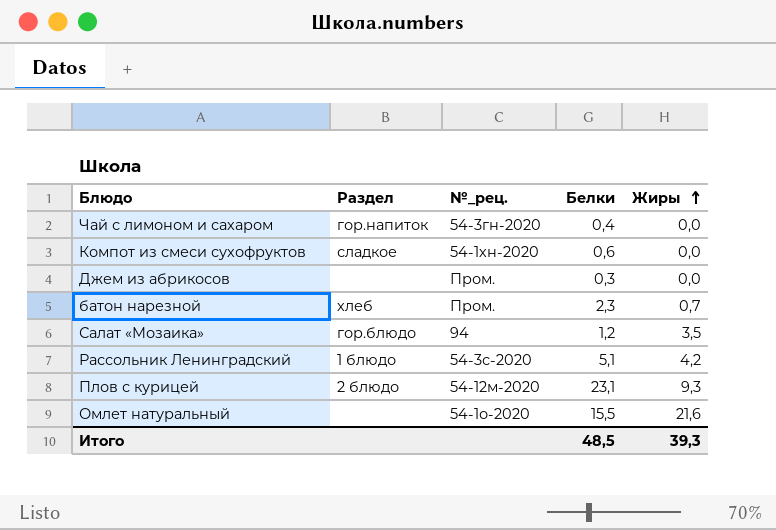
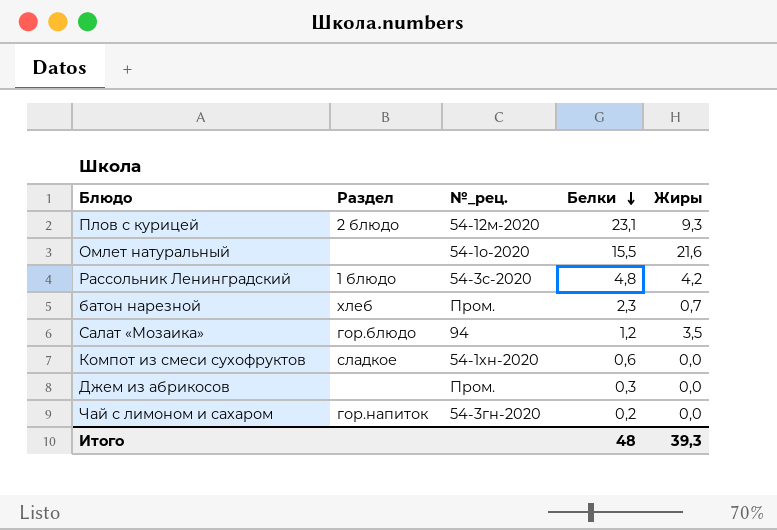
row order: Жиры ascending -> Белки descending
Рассольник Ленинградский | Белки: 5,1 -> 4,8
Чай с лимоном и сахаром | Белки: 0,4 -> 0,2
Итого | Белки: 48,5 -> 48

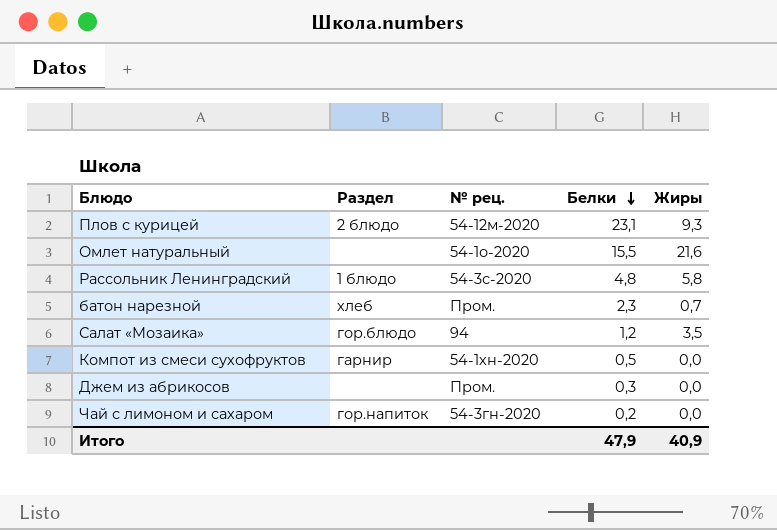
column name: №_рец. -> № рец.
Рассольник Ленинградский | Жиры: 4,2 -> 5,8
Компот из смеси сухофруктов | Раздел: сладкое -> гарнир
Компот из смеси сухофруктов | Белки: 0,6 -> 0,5
Итого | Белки: 48 -> 47,9
Итого | Жиры: 39,3 -> 40,9

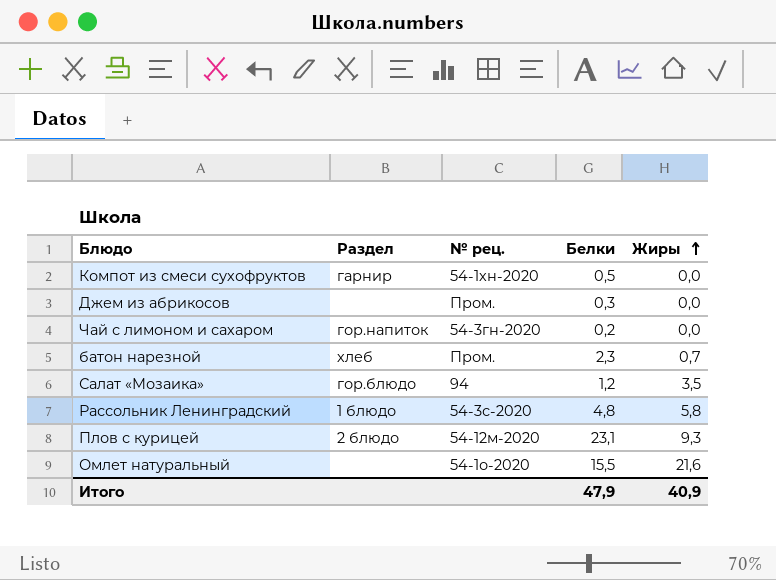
row order: Белки descending -> Жиры ascending

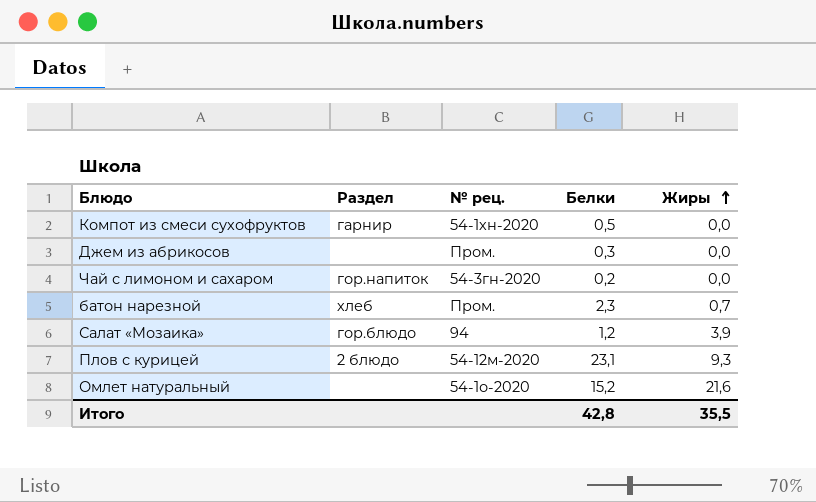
row Рассольник Ленинградский: 1 блюдо | 54-3с-2020 | 4,8 | 5,8 -> none
Салат «Мозаика» | Жиры: 3,5 -> 3,9
Омлет натуральный | Белки: 15,5 -> 15,2
Итого | Белки: 47,9 -> 42,8
Итого | Жиры: 40,9 -> 35,5

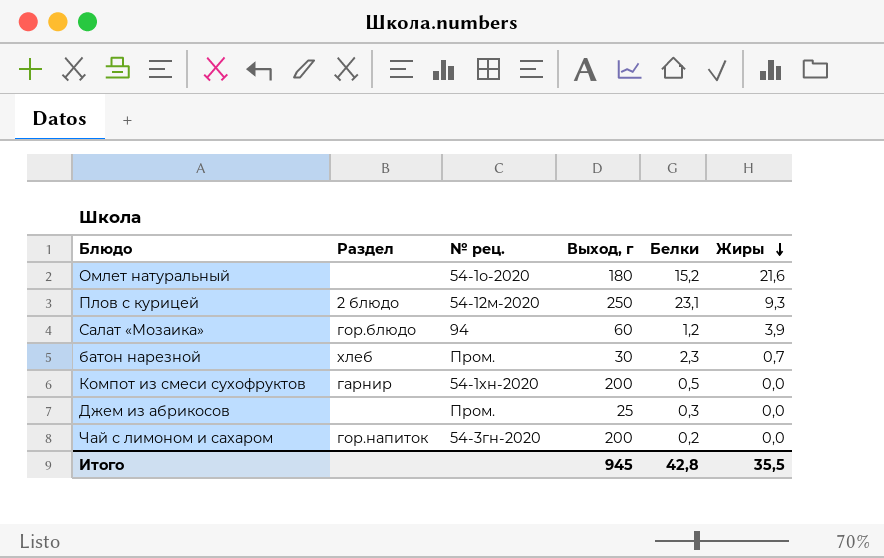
row order: Жиры ascending -> Жиры descending
column Выход, г | position: none -> 4

